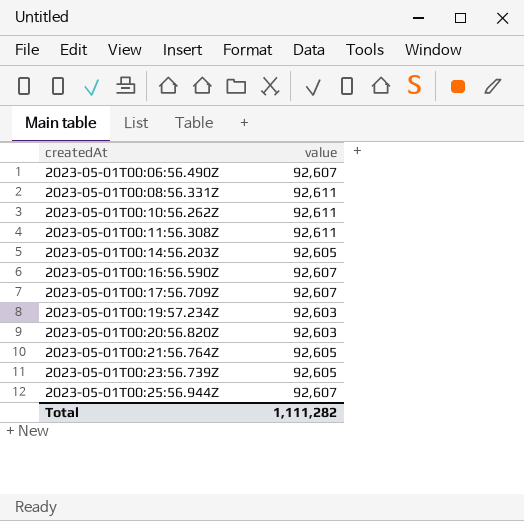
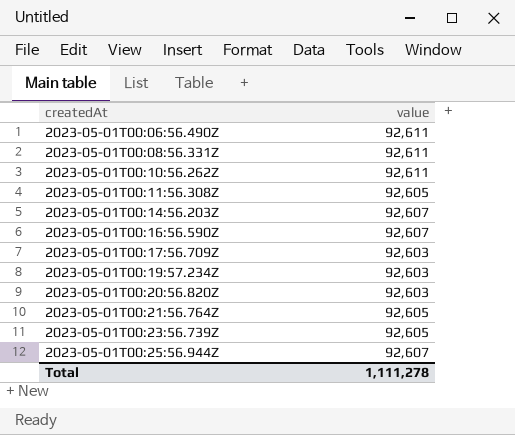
2023-05-01T00:06:56.490Z | value: 92,607 -> 92,611
2023-05-01T00:11:56.308Z | value: 92,611 -> 92,605
2023-05-01T00:14:56.203Z | value: 92,605 -> 92,607
2023-05-01T00:17:56.709Z | value: 92,607 -> 92,603
Total | value: 1,111,282 -> 1,111,278

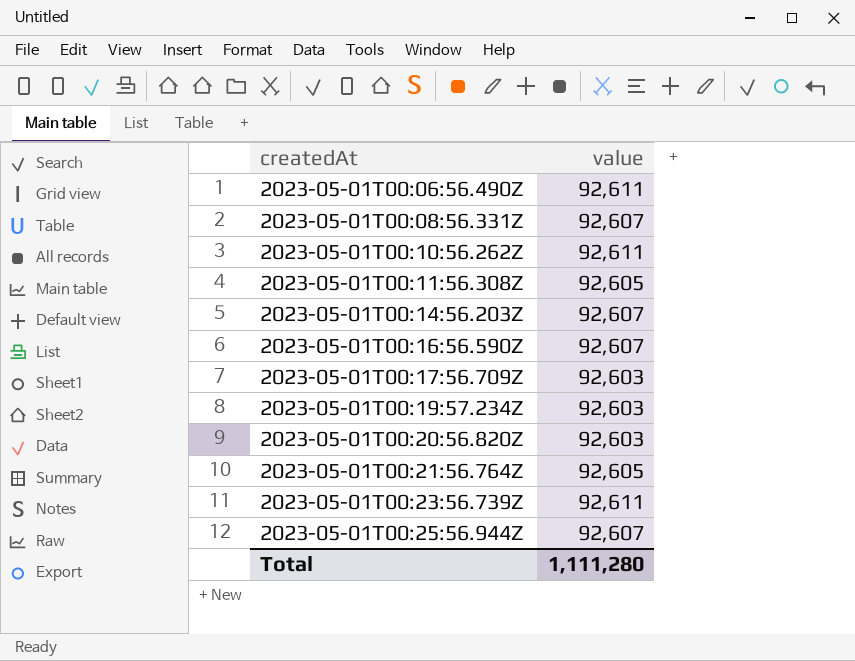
2023-05-01T00:08:56.331Z | value: 92,611 -> 92,607
2023-05-01T00:23:56.739Z | value: 92,605 -> 92,611
Total | value: 1,111,278 -> 1,111,280

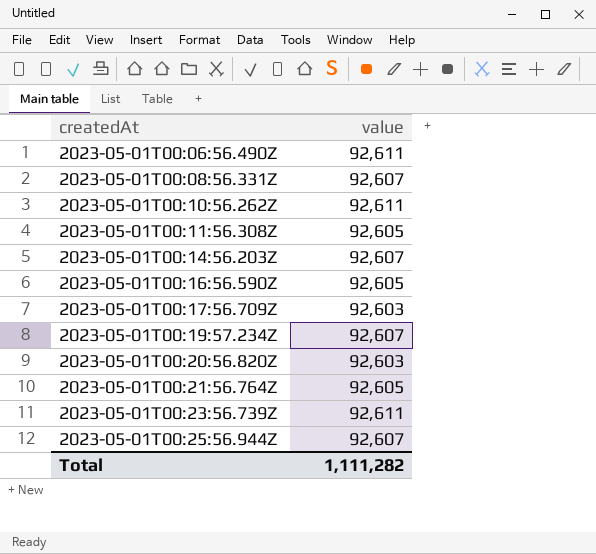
2023-05-01T00:16:56.590Z | value: 92,607 -> 92,605
2023-05-01T00:19:57.234Z | value: 92,603 -> 92,607
Total | value: 1,111,280 -> 1,111,282

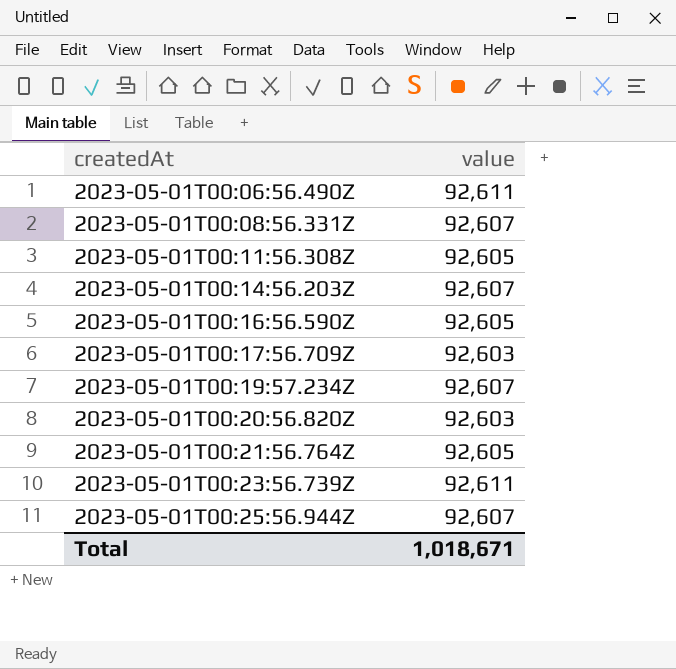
row 2023-05-01T00:10:56.262Z: 92,611 -> none
Total | value: 1,111,282 -> 1,018,671

